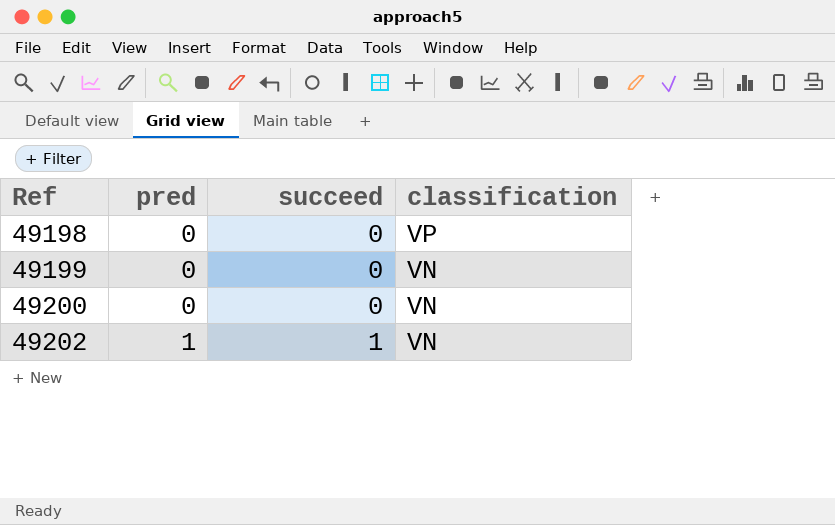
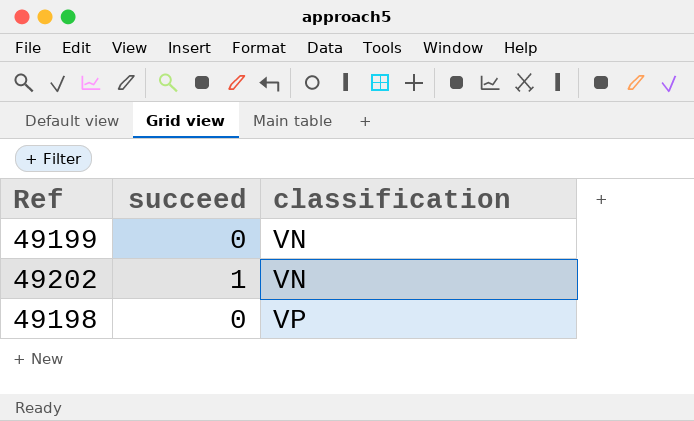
row order: Ref ascending -> classification ascending
column pred | position: 2 -> none
row 49200: 0 | 0 | VN -> none

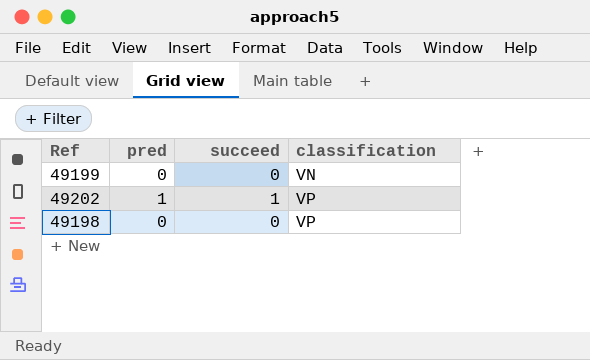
column pred | position: none -> 2
49202 | classification: VN -> VP

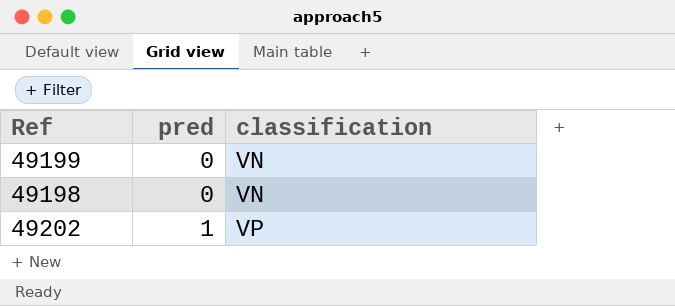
row order: classification ascending -> pred ascending
column succeed | position: 3 -> none
49198 | classification: VP -> VN

